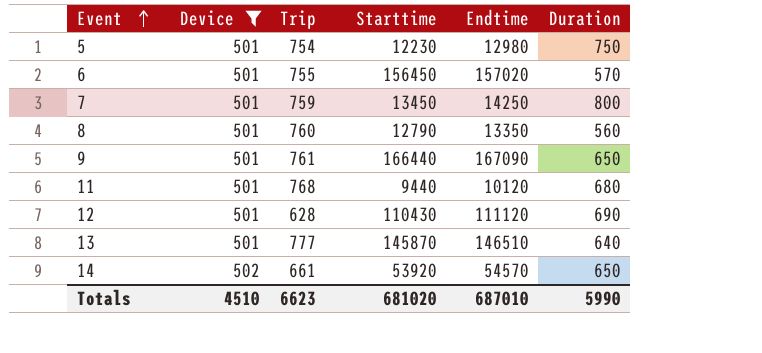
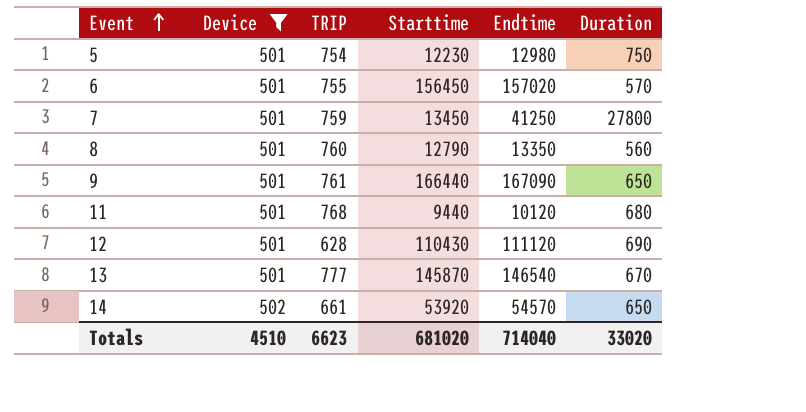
column name: Trip -> TRIP
7 | Endtime: 14250 -> 41250
7 | Duration: 800 -> 27800
13 | Endtime: 146510 -> 146540
13 | Duration: 640 -> 670
Totals | Endtime: 687010 -> 714040
Totals | Duration: 5990 -> 33020

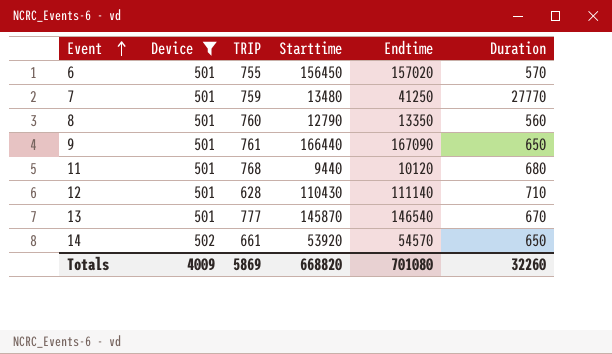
row 5: 501 | 754 | 12230 | 12980 | 750 -> none
7 | Starttime: 13450 -> 13480
7 | Duration: 27800 -> 27770
12 | Endtime: 111120 -> 111140
12 | Duration: 690 -> 710
Totals | Device: 4510 -> 4009
Totals | TRIP: 6623 -> 5869
Totals | Starttime: 681020 -> 668820
Totals | Endtime: 714040 -> 701080
Totals | Duration: 33020 -> 32260

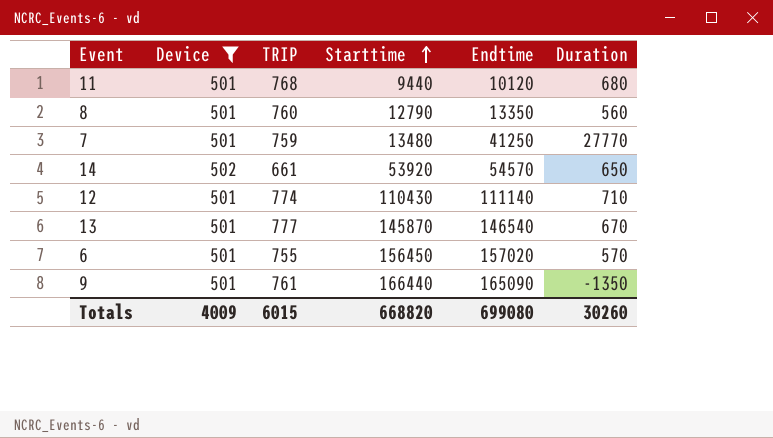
row order: Event ascending -> Starttime ascending
12 | TRIP: 628 -> 774
9 | Endtime: 167090 -> 165090
9 | Duration: 650 -> -1350
Totals | TRIP: 5869 -> 6015
Totals | Endtime: 701080 -> 699080
Totals | Duration: 32260 -> 30260

